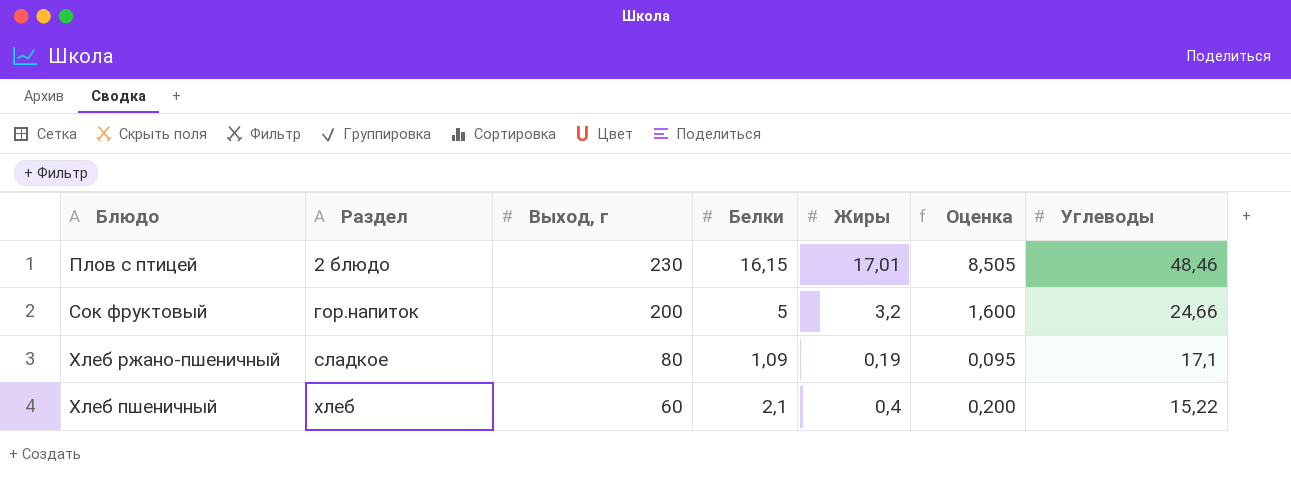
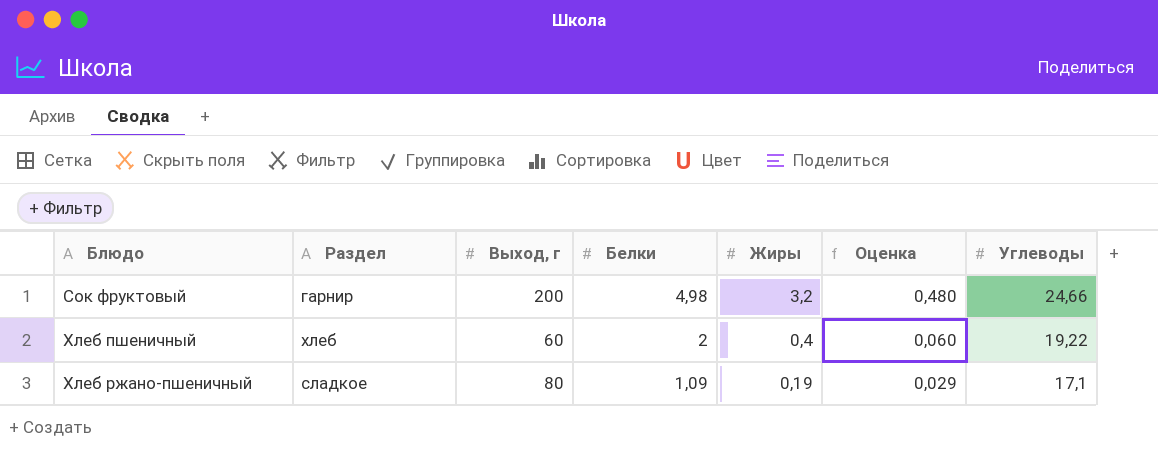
row order: Раздел ascending -> Блюдо ascending
column Оценка | formula: [Жиры] * 0,5 -> [Жиры] * 0,15
row Плов с птицей: 2 блюдо | 230 | 16,15 | 17,01 | 8,505 | 48,46 -> none
Сок фруктовый | Раздел: гор.напиток -> гарнир
Сок фруктовый | Белки: 5 -> 4,98
Хлеб пшеничный | Белки: 2,1 -> 2
Хлеб пшеничный | Углеводы: 15,22 -> 19,22

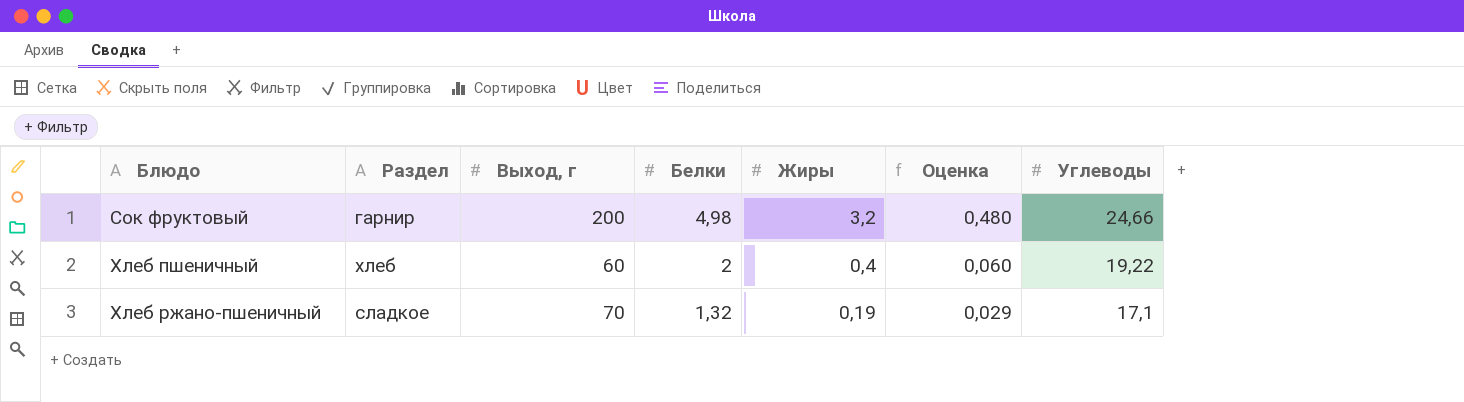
Хлеб ржано-пшеничный | Выход, г: 80 -> 70
Хлеб ржано-пшеничный | Белки: 1,09 -> 1,32

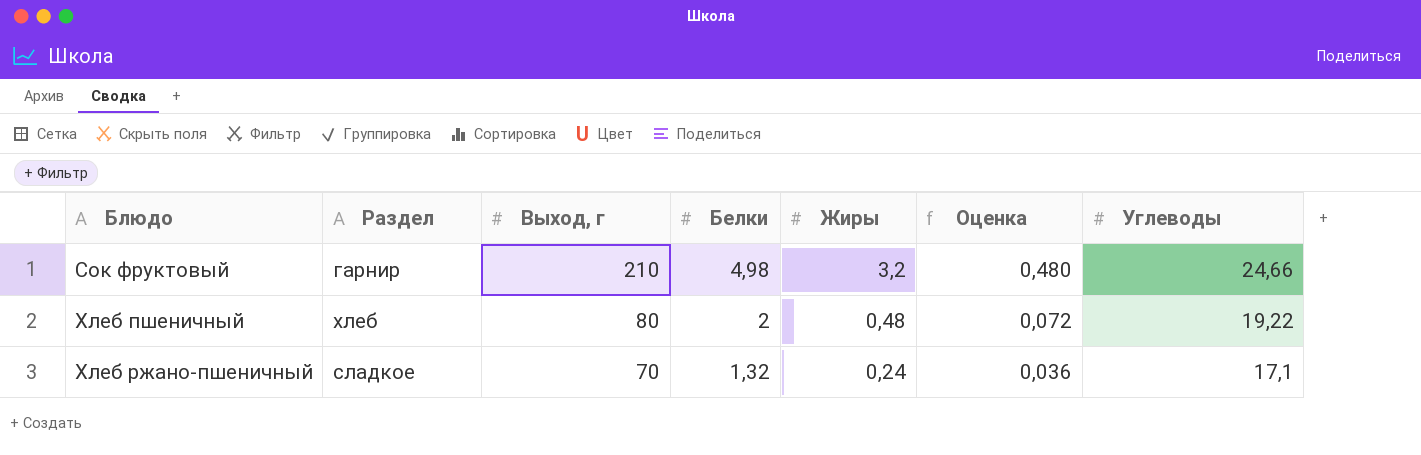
Сок фруктовый | Выход, г: 200 -> 210
Хлеб пшеничный | Выход, г: 60 -> 80
Хлеб пшеничный | Жиры: 0,4 -> 0,48
Хлеб пшеничный | Оценка: 0,060 -> 0,072
Хлеб ржано-пшеничный | Жиры: 0,19 -> 0,24
Хлеб ржано-пшеничный | Оценка: 0,029 -> 0,036

